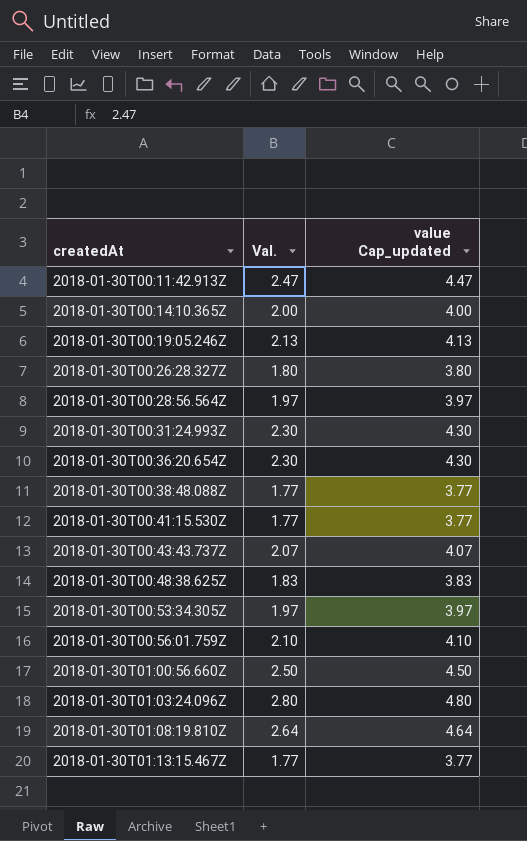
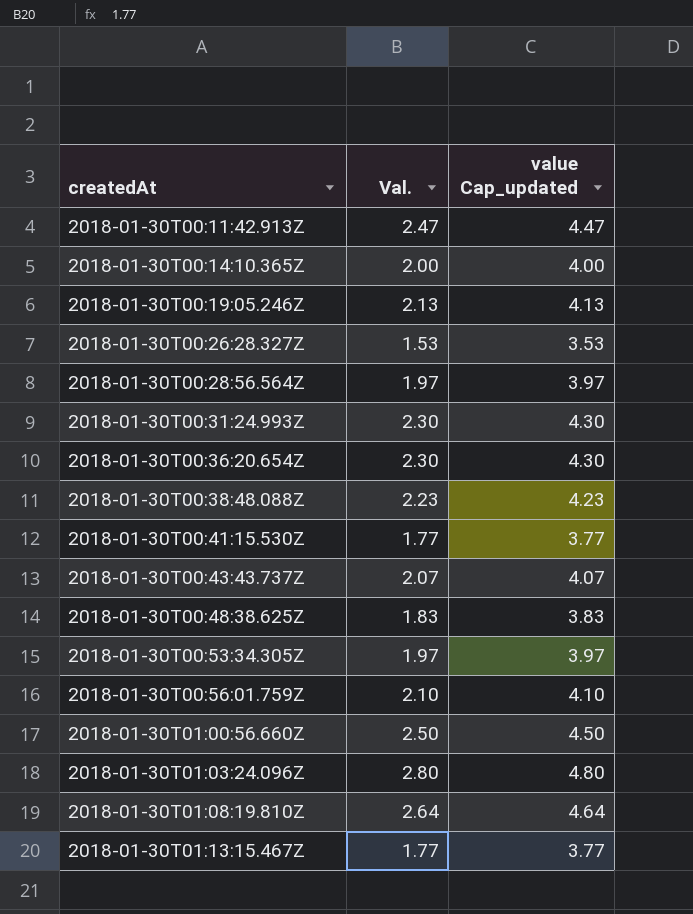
2018-01-30T00:26:28.327Z | Val.: 1.80 -> 1.53
2018-01-30T00:26:28.327Z | value Cap_updated: 3.80 -> 3.53
2018-01-30T00:38:48.088Z | Val.: 1.77 -> 2.23
2018-01-30T00:38:48.088Z | value Cap_updated: 3.77 -> 4.23

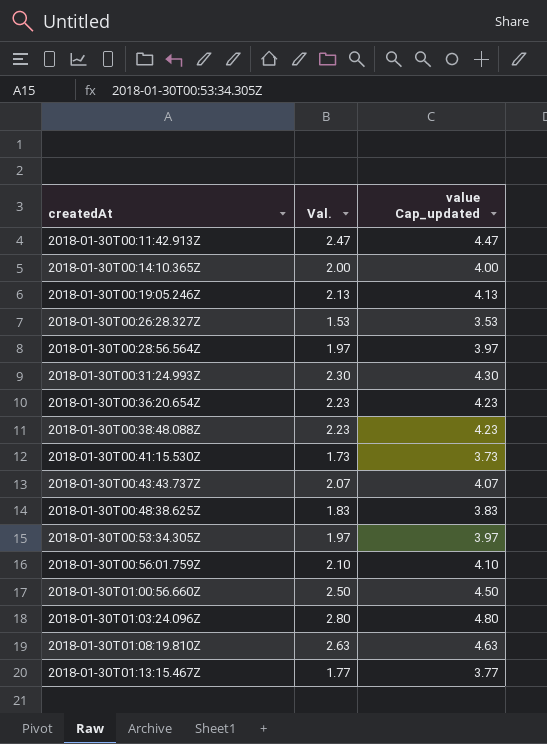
2018-01-30T00:36:20.654Z | Val.: 2.30 -> 2.23
2018-01-30T00:36:20.654Z | value Cap_updated: 4.30 -> 4.23
2018-01-30T00:41:15.530Z | Val.: 1.77 -> 1.73
2018-01-30T00:41:15.530Z | value Cap_updated: 3.77 -> 3.73
2018-01-30T01:08:19.810Z | Val.: 2.64 -> 2.63
2018-01-30T01:08:19.810Z | value Cap_updated: 4.64 -> 4.63

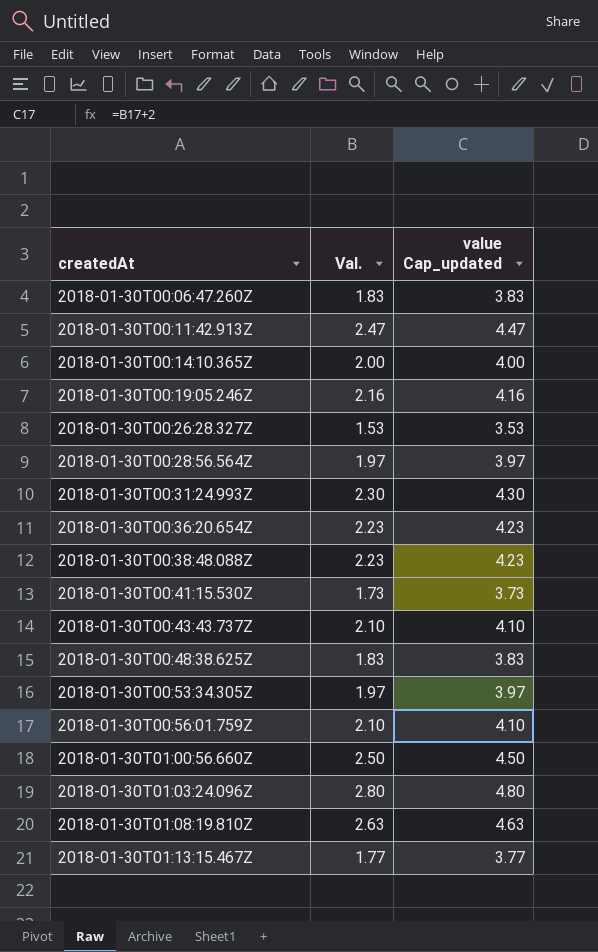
row 2018-01-30T00:06:47.260Z: none -> 1.83 | 3.83
2018-01-30T00:19:05.246Z | Val.: 2.13 -> 2.16
2018-01-30T00:19:05.246Z | value Cap_updated: 4.13 -> 4.16
2018-01-30T00:43:43.737Z | Val.: 2.07 -> 2.10
2018-01-30T00:43:43.737Z | value Cap_updated: 4.07 -> 4.10

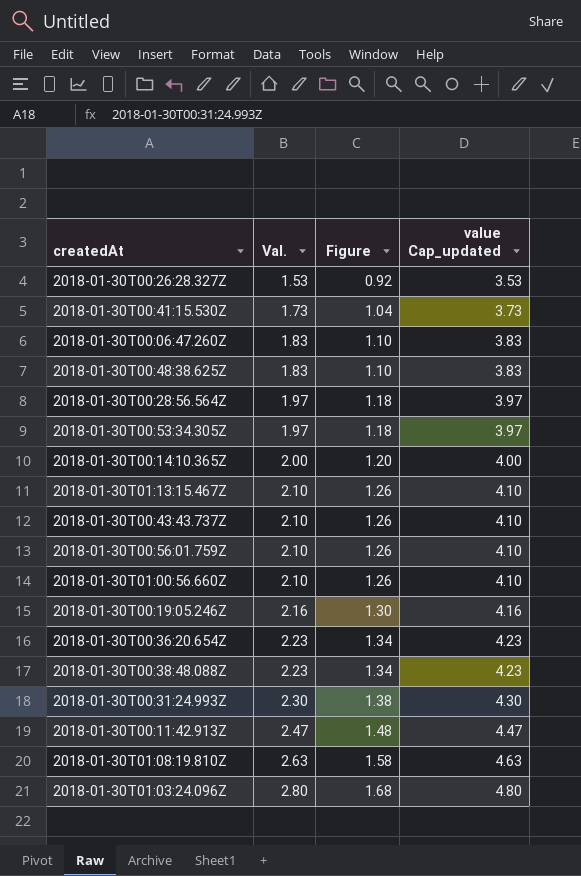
row order: createdAt ascending -> Val. ascending
column Figure | formula: none -> [Val.] * 0.6
2018-01-30T01:13:15.467Z | Val.: 1.77 -> 2.10
2018-01-30T01:13:15.467Z | value Cap_updated: 3.77 -> 4.10
2018-01-30T01:00:56.660Z | Val.: 2.50 -> 2.10
2018-01-30T01:00:56.660Z | value Cap_updated: 4.50 -> 4.10

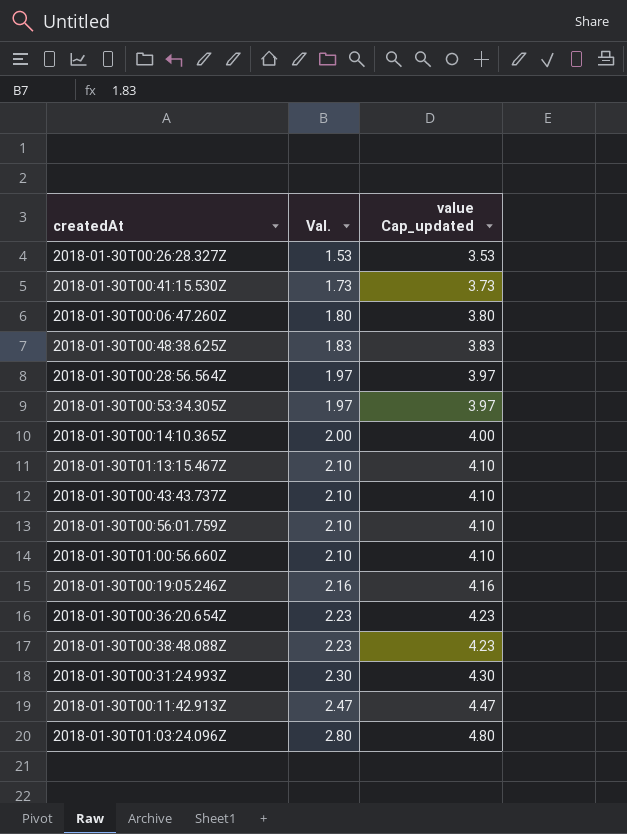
column Figure | formula: [Val.] * 0.6 -> none
row 2018-01-30T01:08:19.810Z: 2.63 | 1.58 | 4.63 -> none
2018-01-30T00:06:47.260Z | Val.: 1.83 -> 1.80
2018-01-30T00:06:47.260Z | value Cap_updated: 3.83 -> 3.80

